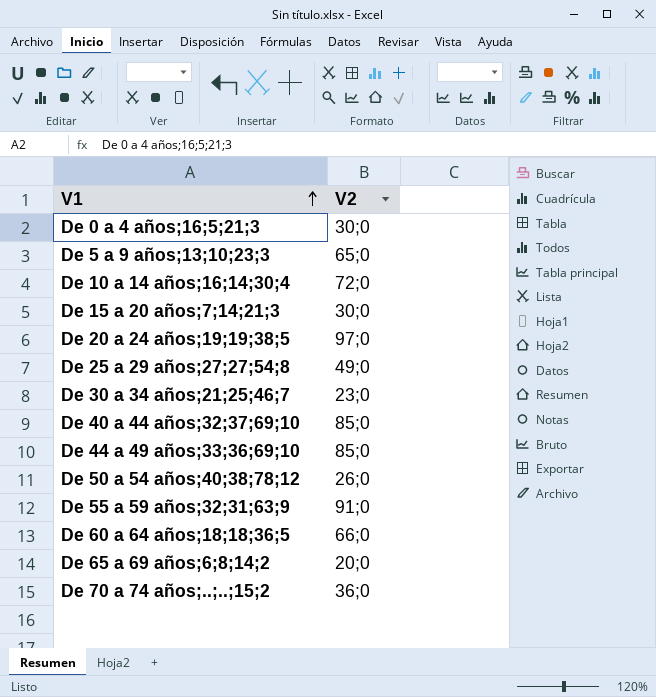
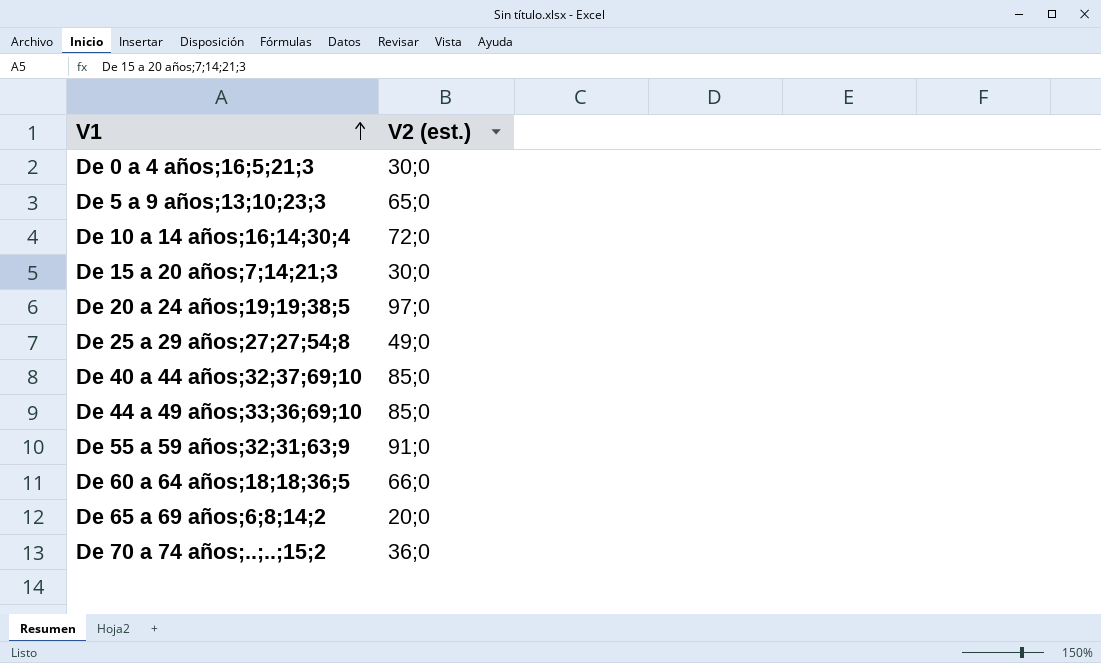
column name: V2 -> V2 (est.)
row De 30 a 34 años;21;25;46;7: 23;0 -> none
row De 50 a 54 años;40;38;78;12: 26;0 -> none

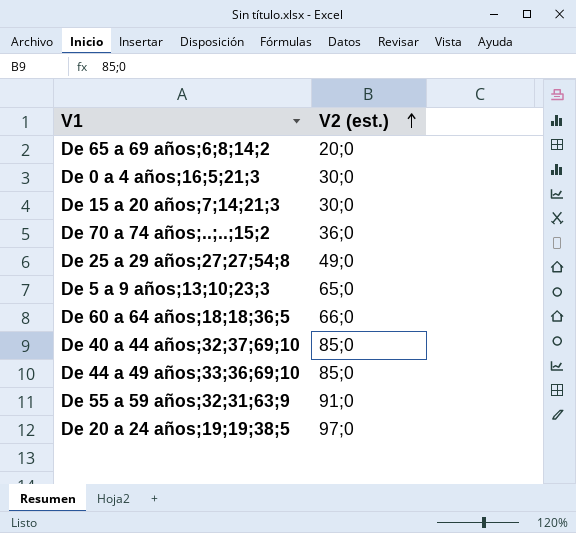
row order: V1 ascending -> V2 (est.) ascending
row De 10 a 14 años;16;14;30;4: 72;0 -> none

